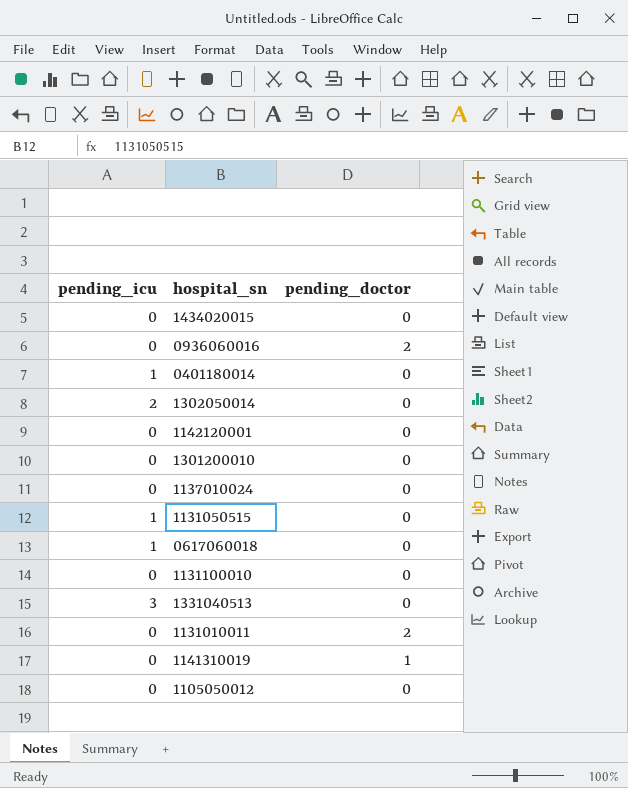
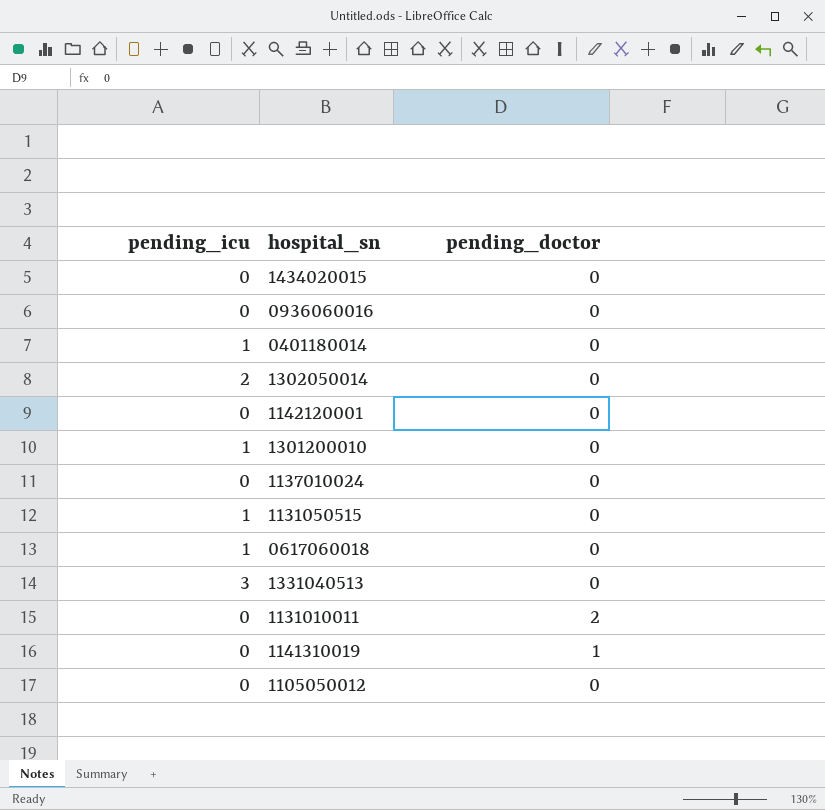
row 1131100010: 0 | 0 -> none
0936060016 | pending_doctor: 2 -> 0
1301200010 | pending_icu: 0 -> 1

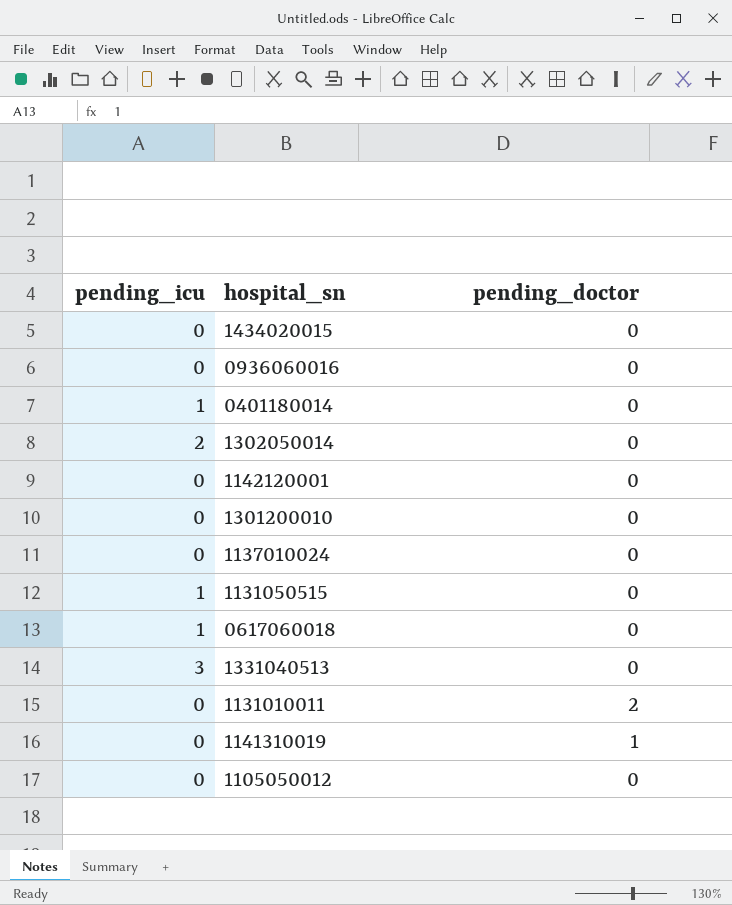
1301200010 | pending_icu: 1 -> 0

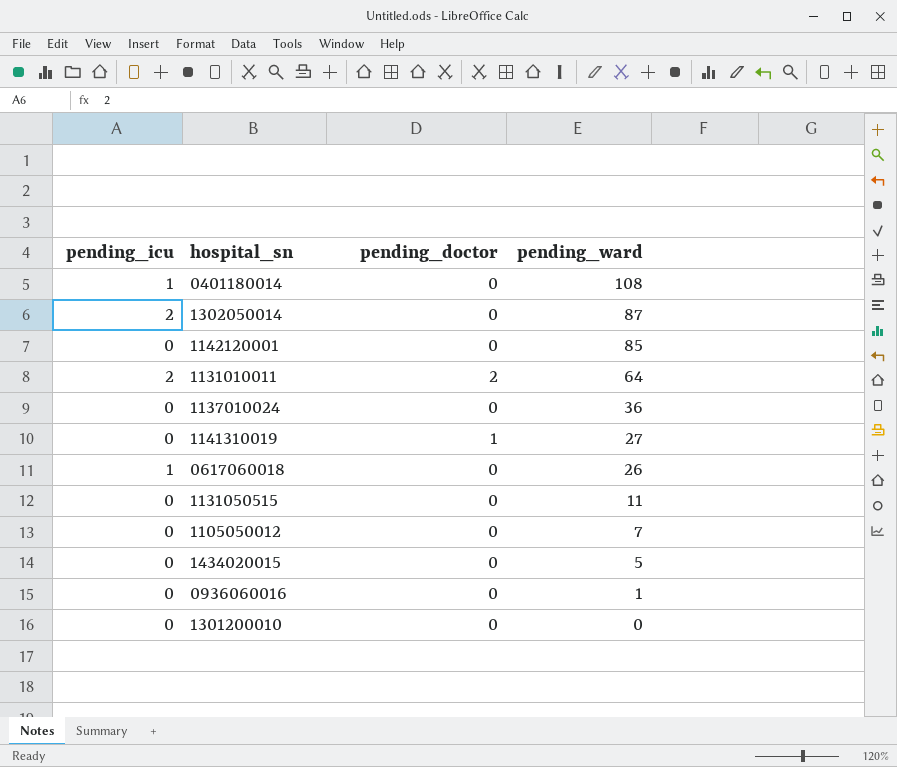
row order: none -> pending_ward descending
column pending_ward | position: none -> 4
row 1331040513: 3 | 0 -> none
1131010011 | pending_icu: 0 -> 2
1131050515 | pending_icu: 1 -> 0

